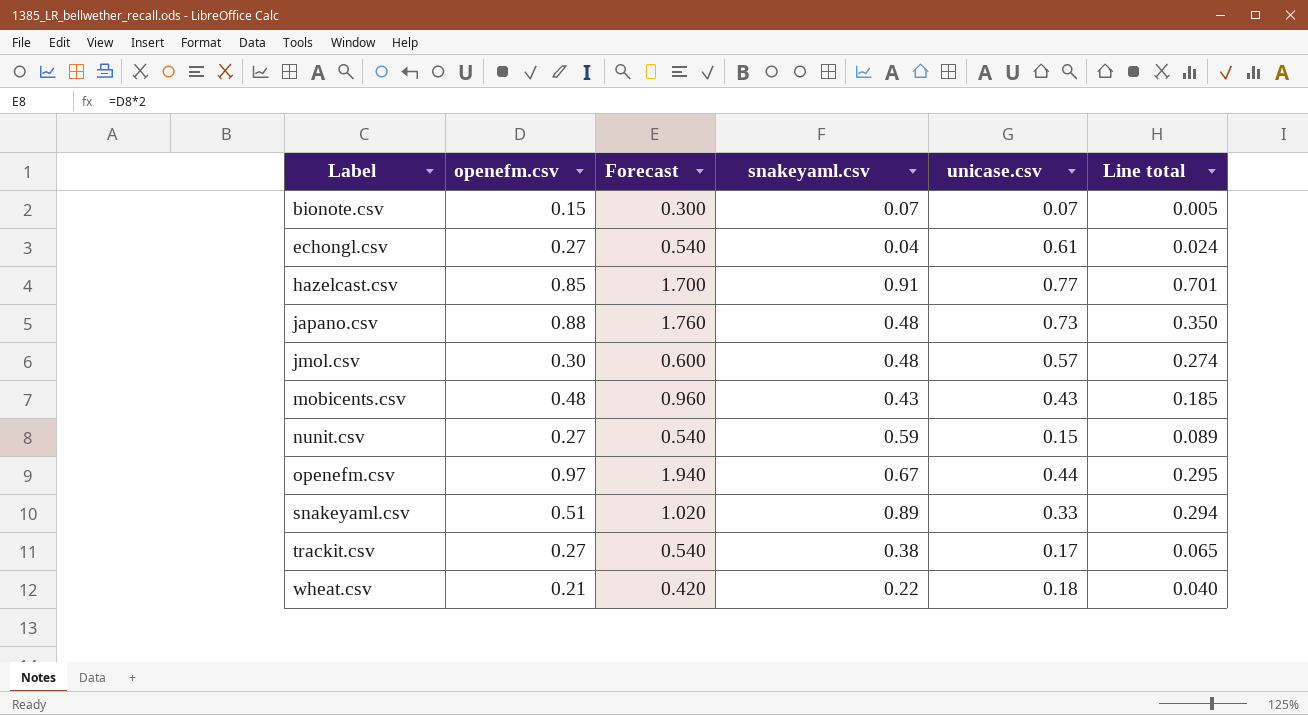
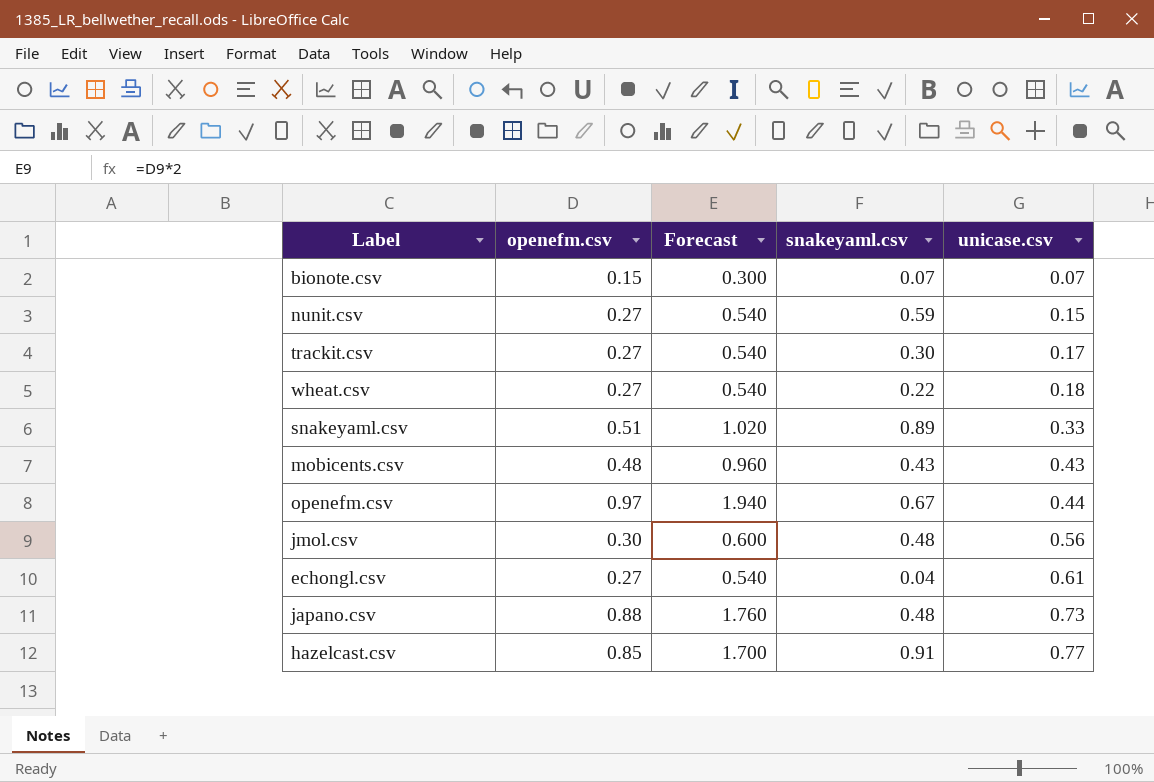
row order: Label ascending -> unicase.csv ascending
column Line total | formula: [snakeyaml.csv] * [unicase.csv] -> none
trackit.csv | snakeyaml.csv: 0.38 -> 0.30
wheat.csv | openefm.csv: 0.21 -> 0.27
wheat.csv | Forecast: 0.420 -> 0.540
jmol.csv | unicase.csv: 0.57 -> 0.56

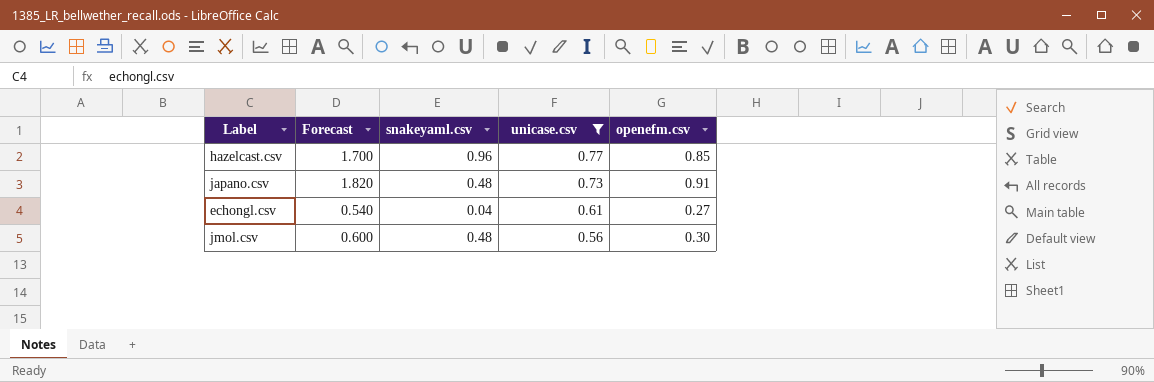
filter: none -> unicase.csv >= 0.56
row order: unicase.csv ascending -> unicase.csv descending
column openefm.csv | position: 2 -> 5
hazelcast.csv | snakeyaml.csv: 0.91 -> 0.96
japano.csv | Forecast: 1.760 -> 1.820
japano.csv | openefm.csv: 0.88 -> 0.91

